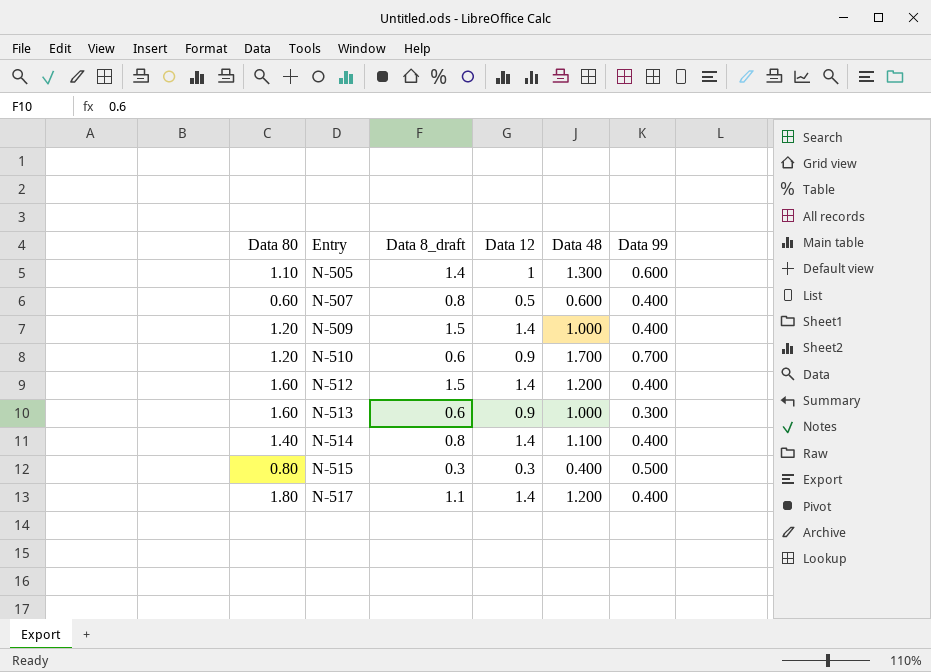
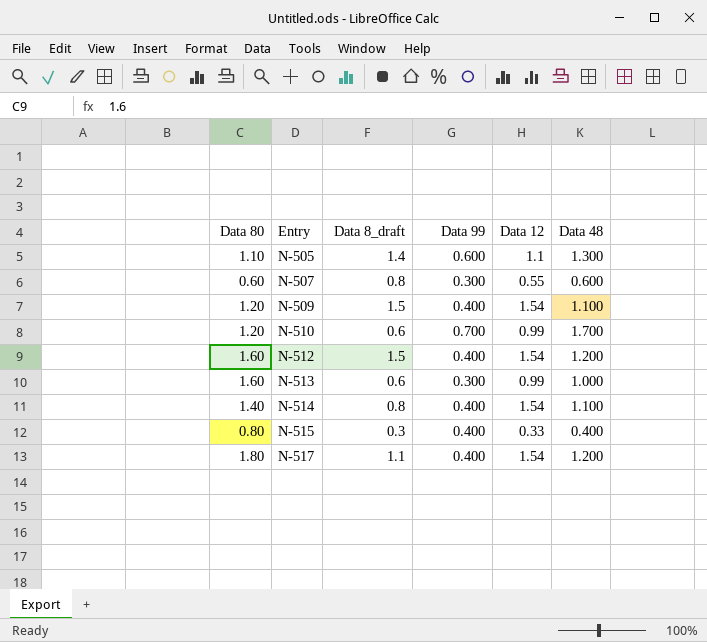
column Data 99 | position: 6 -> 4
N-505 | Data 12: 1 -> 1.1
N-507 | Data 99: 0.400 -> 0.300
N-507 | Data 12: 0.5 -> 0.55
N-509 | Data 12: 1.4 -> 1.54
N-509 | Data 48: 1.000 -> 1.100
N-510 | Data 12: 0.9 -> 0.99
N-512 | Data 12: 1.4 -> 1.54
N-513 | Data 12: 0.9 -> 0.99
N-514 | Data 12: 1.4 -> 1.54
N-515 | Data 99: 0.500 -> 0.400
N-515 | Data 12: 0.3 -> 0.33
N-517 | Data 12: 1.4 -> 1.54

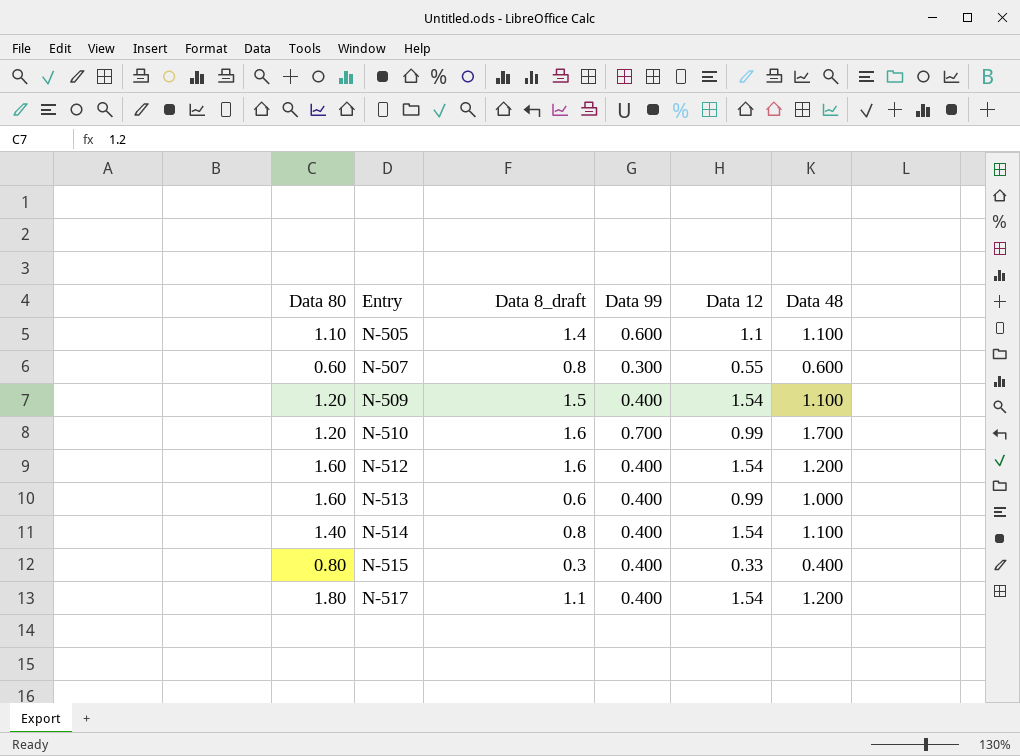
N-505 | Data 48: 1.300 -> 1.100
N-510 | Data 8_draft: 0.6 -> 1.6
N-512 | Data 8_draft: 1.5 -> 1.6
N-513 | Data 99: 0.300 -> 0.400

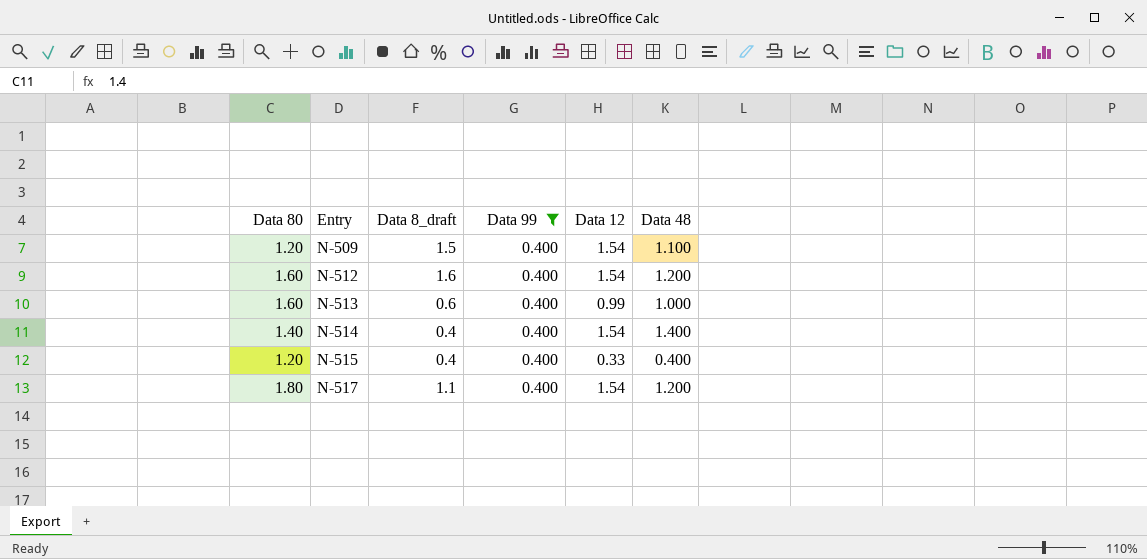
filter: none -> Data 99 = 0.400
N-514 | Data 8_draft: 0.8 -> 0.4
N-514 | Data 48: 1.100 -> 1.400
N-515 | Data 80: 0.80 -> 1.20
N-515 | Data 8_draft: 0.3 -> 0.4

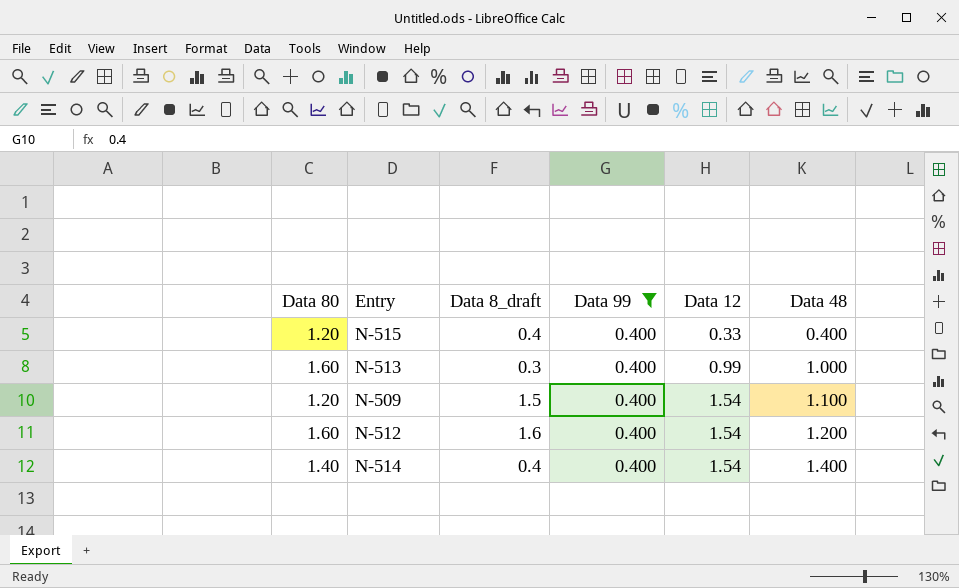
row order: Entry ascending -> Data 12 ascending
row N-517: 1.80 | 1.1 | 0.400 | 1.54 | 1.200 -> none
N-513 | Data 8_draft: 0.6 -> 0.3

